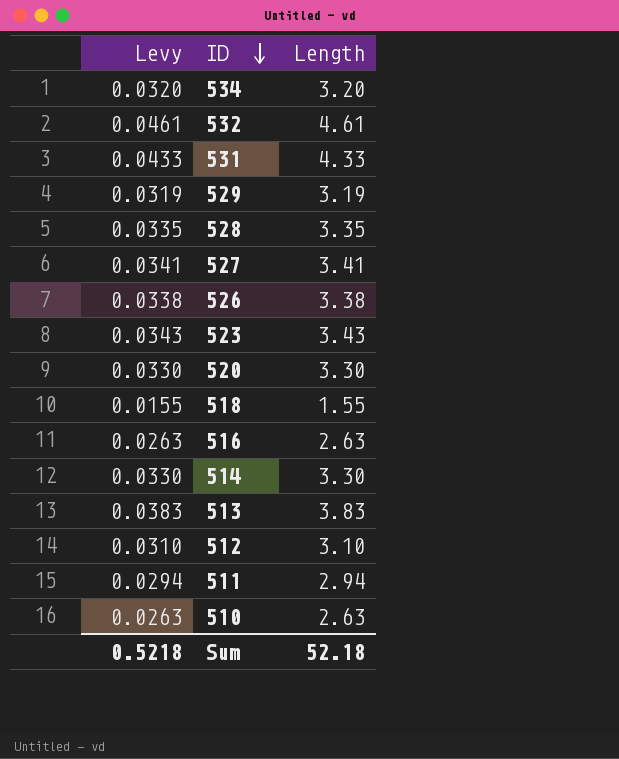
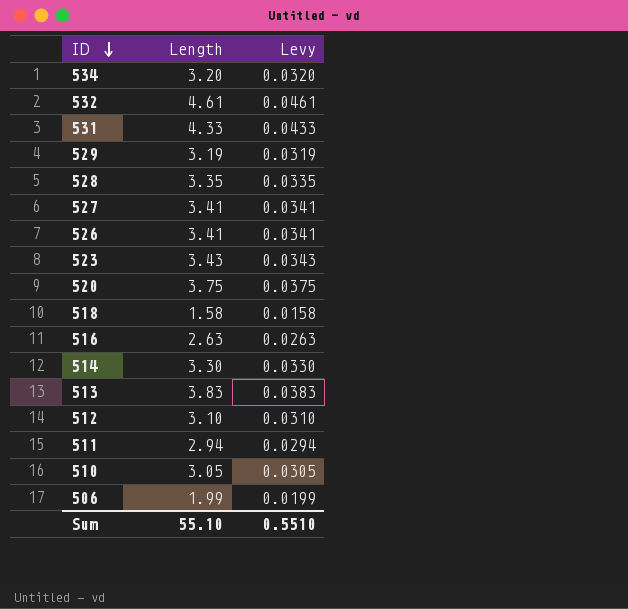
column Levy | position: 1 -> 3
526 | Length: 3.38 -> 3.41
526 | Levy: 0.0338 -> 0.0341
520 | Length: 3.30 -> 3.75
520 | Levy: 0.0330 -> 0.0375
518 | Length: 1.55 -> 1.58
518 | Levy: 0.0155 -> 0.0158
510 | Length: 2.63 -> 3.05
510 | Levy: 0.0263 -> 0.0305
row 506: none -> 1.99 | 0.0199
Sum | Length: 52.18 -> 55.10
Sum | Levy: 0.5218 -> 0.5510

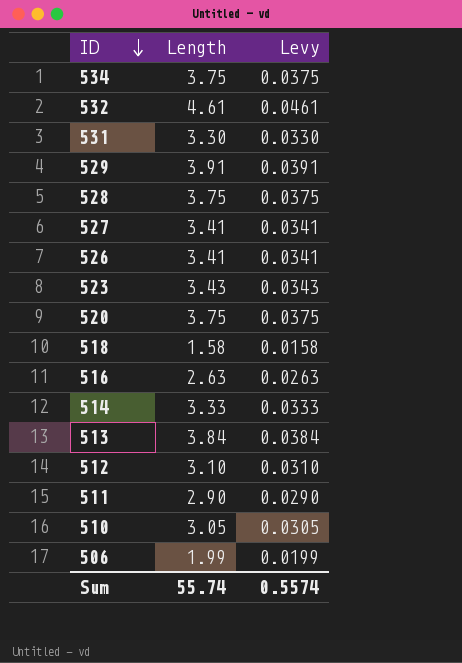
534 | Length: 3.20 -> 3.75
534 | Levy: 0.0320 -> 0.0375
531 | Length: 4.33 -> 3.30
531 | Levy: 0.0433 -> 0.0330
529 | Length: 3.19 -> 3.91
529 | Levy: 0.0319 -> 0.0391
528 | Length: 3.35 -> 3.75
528 | Levy: 0.0335 -> 0.0375
514 | Length: 3.30 -> 3.33
514 | Levy: 0.0330 -> 0.0333
513 | Length: 3.83 -> 3.84
513 | Levy: 0.0383 -> 0.0384
511 | Length: 2.94 -> 2.90
511 | Levy: 0.0294 -> 0.0290
Sum | Length: 55.10 -> 55.74
Sum | Levy: 0.5510 -> 0.5574

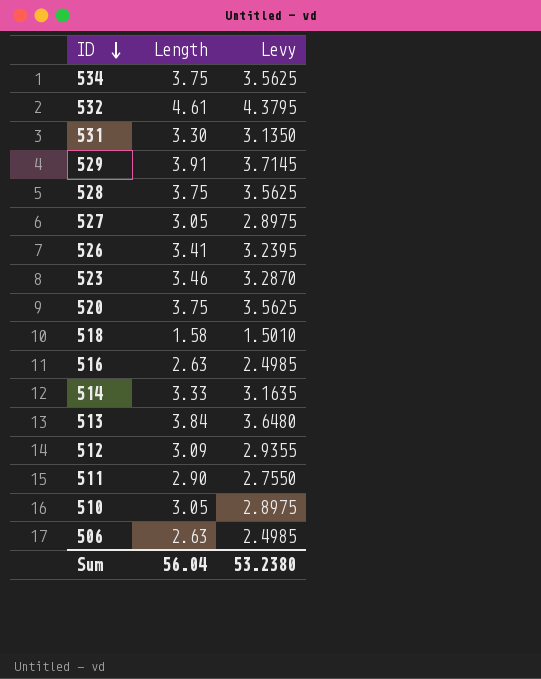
column Levy | formula: [Length] * 0.01 -> [Length] * 0.95
527 | Length: 3.41 -> 3.05
523 | Length: 3.43 -> 3.46
512 | Length: 3.10 -> 3.09
506 | Length: 1.99 -> 2.63
Sum | Length: 55.74 -> 56.04
Sum | Levy: 0.5574 -> 53.2380

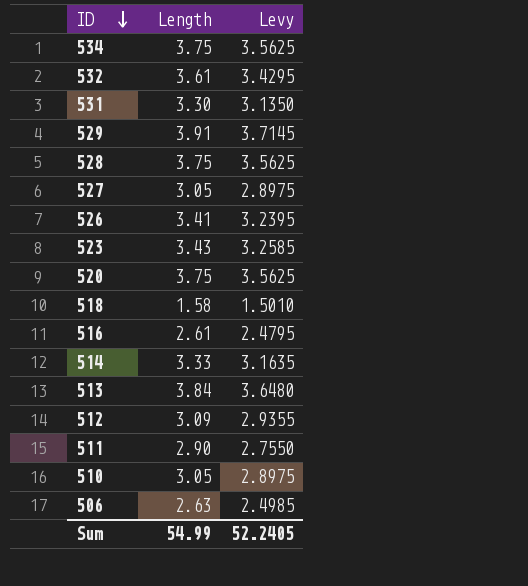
532 | Length: 4.61 -> 3.61
532 | Levy: 4.3795 -> 3.4295
523 | Length: 3.46 -> 3.43
523 | Levy: 3.2870 -> 3.2585
516 | Length: 2.63 -> 2.61
516 | Levy: 2.4985 -> 2.4795
Sum | Length: 56.04 -> 54.99
Sum | Levy: 53.2380 -> 52.2405

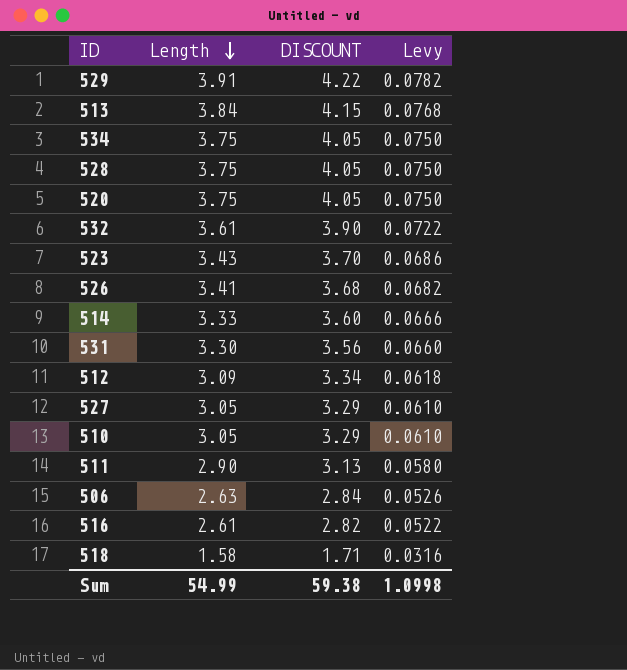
row order: ID descending -> Length descending
column DISCOUNT | formula: none -> [Length] * 1.08
column Levy | formula: [Length] * 0.95 -> [Length] * 0.02
Sum | Levy: 52.2405 -> 1.0998

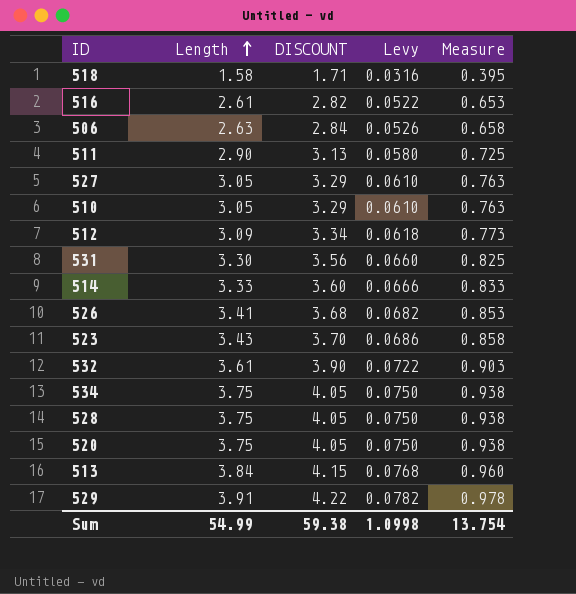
row order: Length descending -> Length ascending
column Measure | formula: none -> [Length] * 0.25

